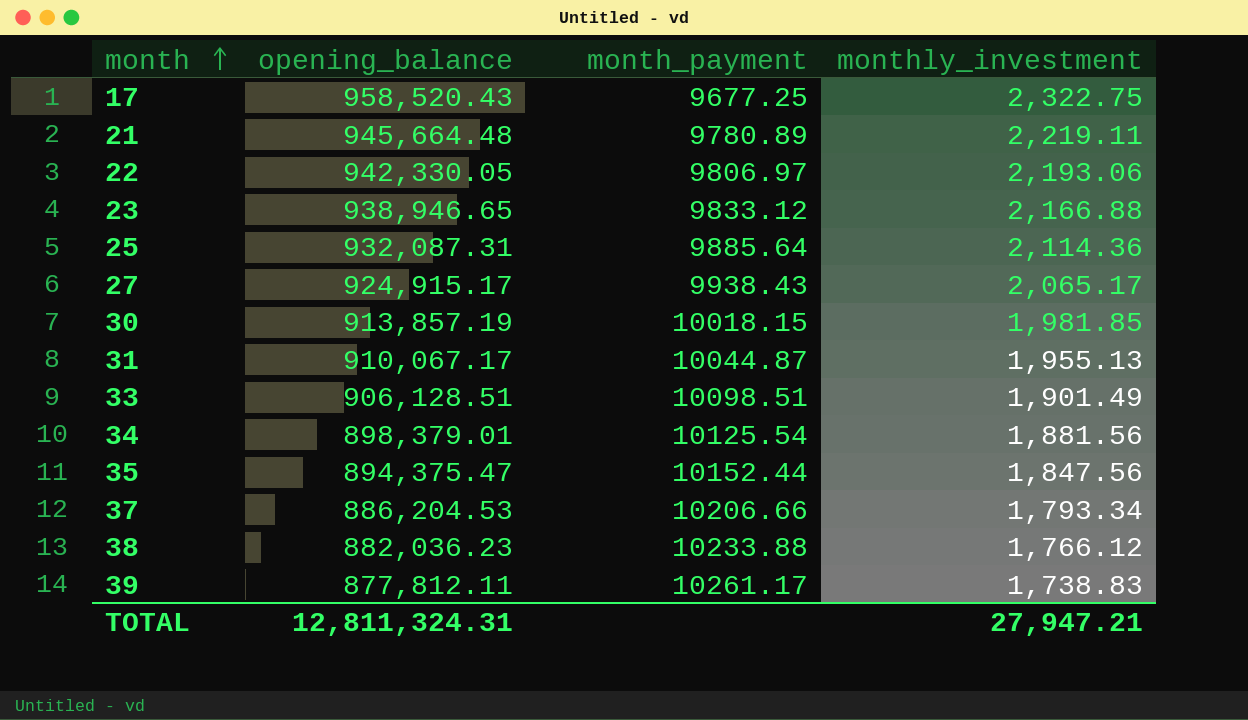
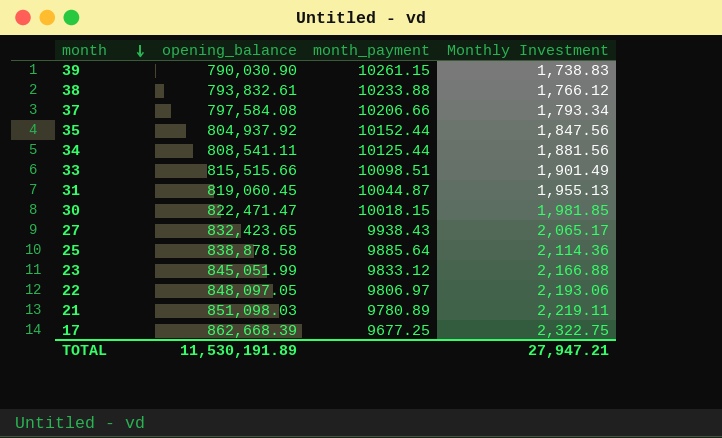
row order: month ascending -> month descending
column name: monthly_investment -> Monthly Investment
39 | opening_balance: 877,812.11 -> 790,030.90
39 | month_payment: 10261.17 -> 10261.15
38 | opening_balance: 882,036.23 -> 793,832.61
37 | opening_balance: 886,204.53 -> 797,584.08
35 | opening_balance: 894,375.47 -> 804,937.92
34 | opening_balance: 898,379.01 -> 808,541.11
34 | month_payment: 10125.54 -> 10125.44
33 | opening_balance: 906,128.51 -> 815,515.66
31 | opening_balance: 910,067.17 -> 819,060.45
30 | opening_balance: 913,857.19 -> 822,471.47
27 | opening_balance: 924,915.17 -> 832,423.65
25 | opening_balance: 932,087.31 -> 838,878.58
23 | opening_balance: 938,946.65 -> 845,051.99
22 | opening_balance: 942,330.05 -> 848,097.05
21 | opening_balance: 945,664.48 -> 851,098.03
17 | opening_balance: 958,520.43 -> 862,668.39
TOTAL | opening_balance: 12,811,324.31 -> 11,530,191.89

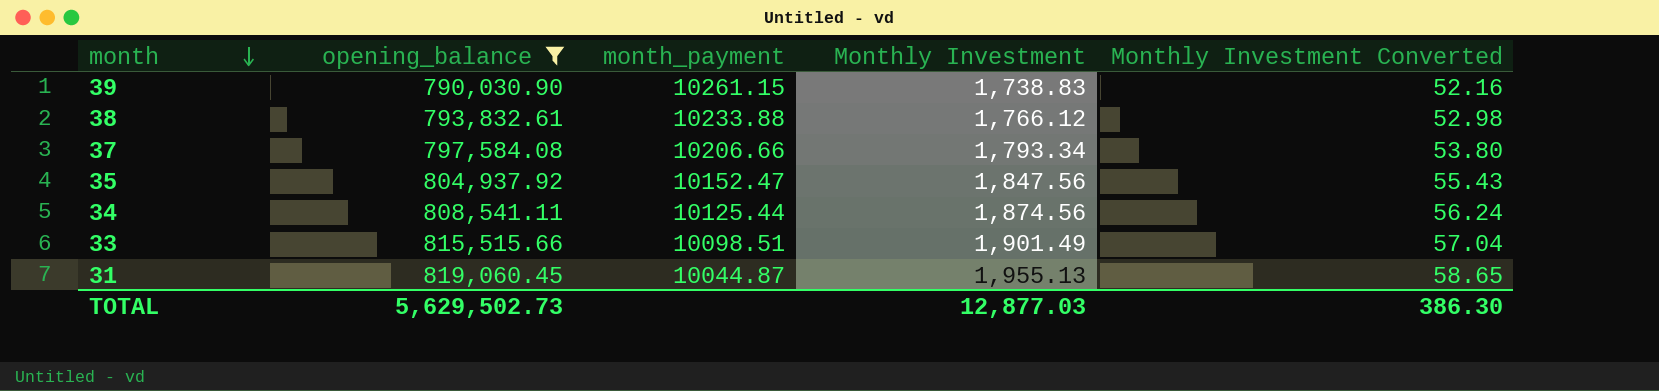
filter: none -> opening_balance <= 819,060.45
column Monthly Investment Converted | formula: none -> [Monthly Investment] * 0.03
35 | month_payment: 10152.44 -> 10152.47
34 | Monthly Investment: 1,881.56 -> 1,874.56
TOTAL | opening_balance: 11,530,191.89 -> 5,629,502.73
TOTAL | Monthly Investment: 27,947.21 -> 12,877.03

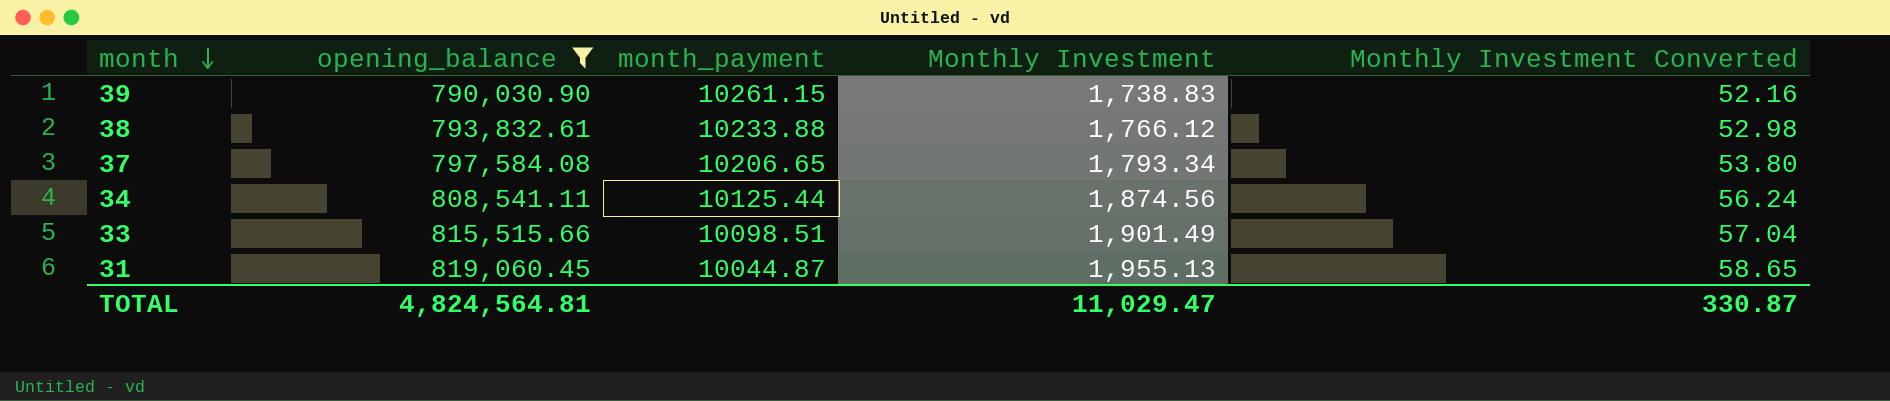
row 35: 804,937.92 | 10152.47 | 1,847.56 | 55.43 -> none
37 | month_payment: 10206.66 -> 10206.65
TOTAL | opening_balance: 5,629,502.73 -> 4,824,564.81
TOTAL | Monthly Investment: 12,877.03 -> 11,029.47
TOTAL | Monthly Investment Converted: 386.30 -> 330.87

